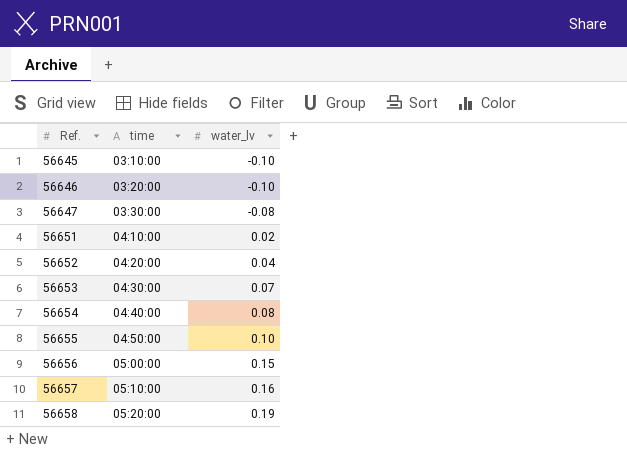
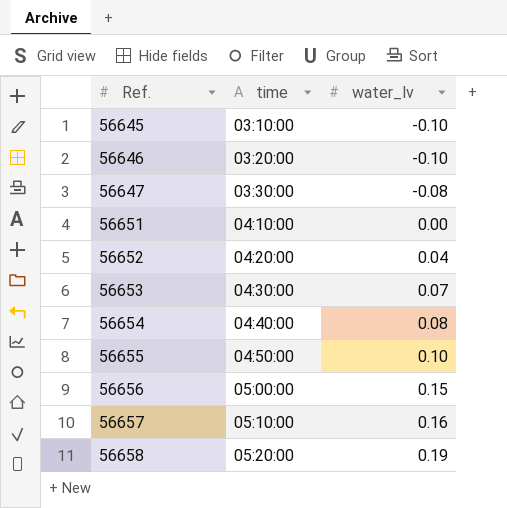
56651 | water_lv: 0.02 -> 0.00

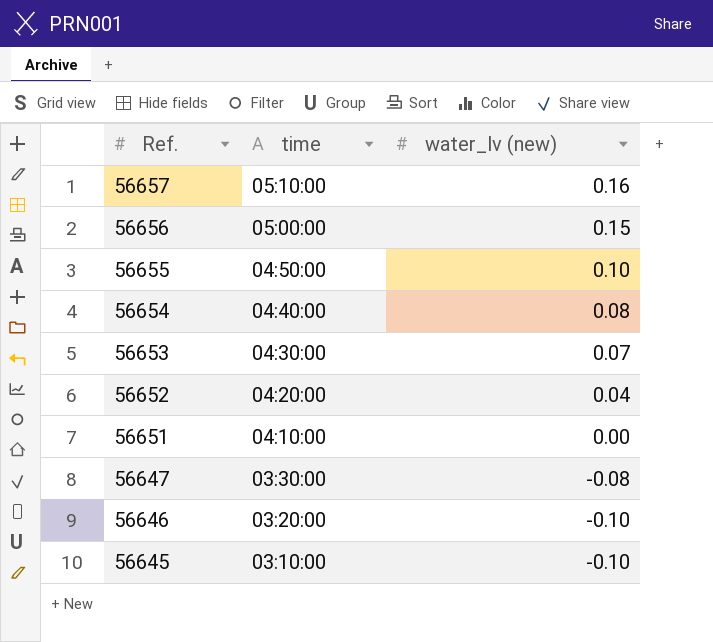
row order: Ref. ascending -> Ref. descending
column name: water_lv -> water_lv (new)
row 56658: 05:20:00 | 0.19 -> none

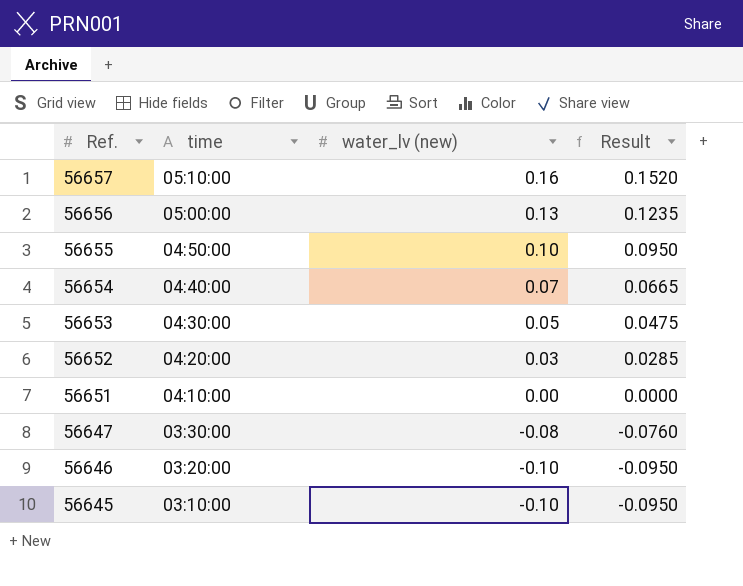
column Result | formula: none -> [water_lv (new)] * 0.95
56656 | water_lv (new): 0.15 -> 0.13
56654 | water_lv (new): 0.08 -> 0.07
56653 | water_lv (new): 0.07 -> 0.05
56652 | water_lv (new): 0.04 -> 0.03

